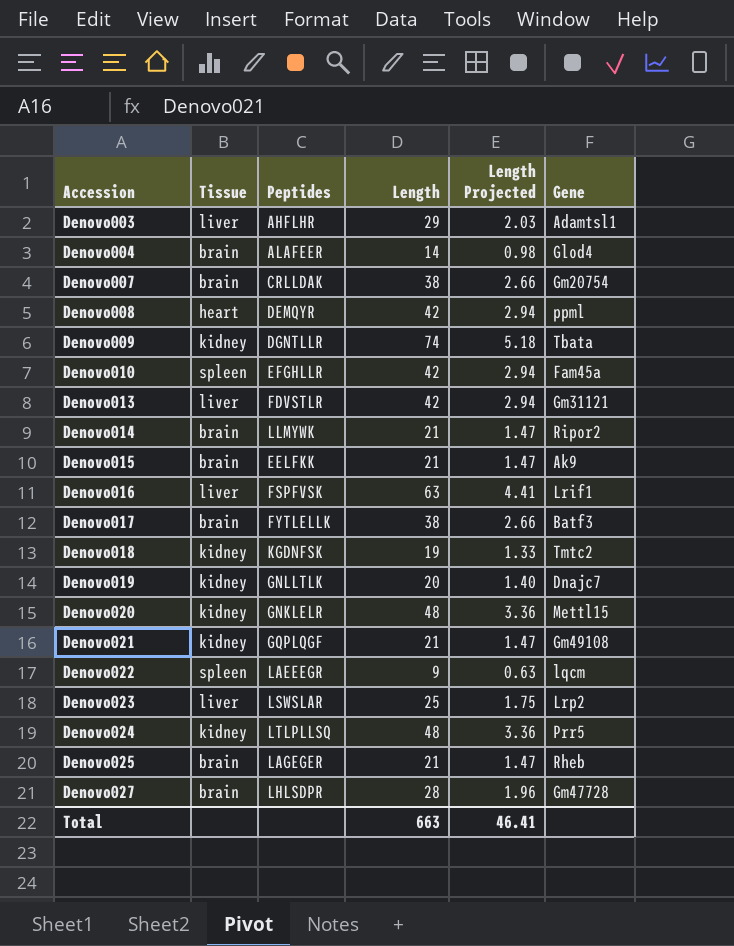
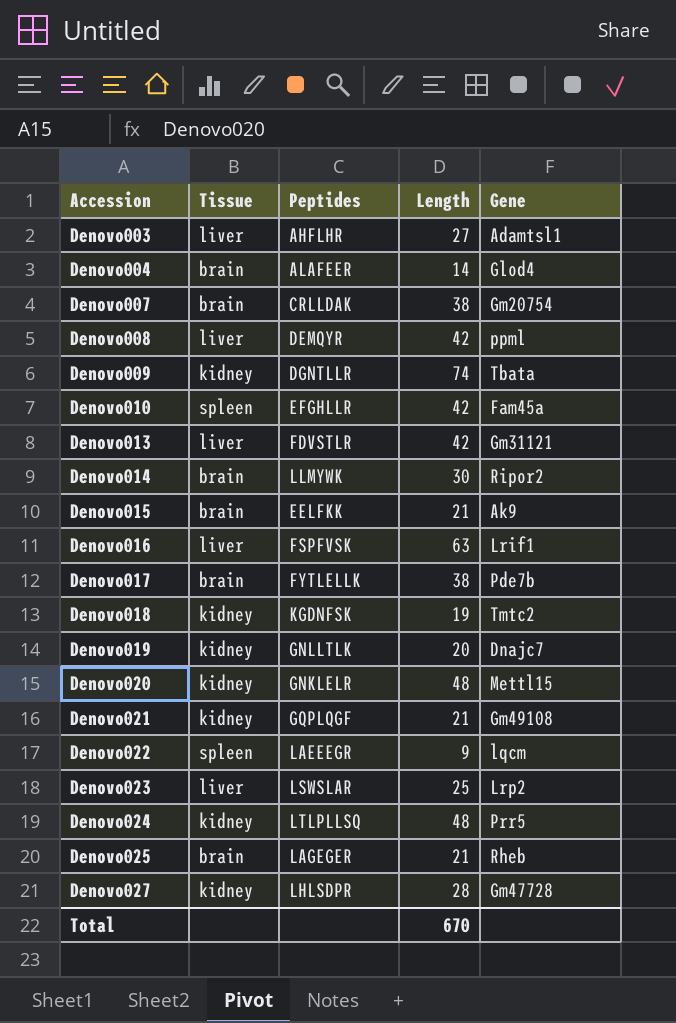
column Length Projected | formula: [Length] * 0.07 -> none
Denovo003 | Length: 29 -> 27
Denovo008 | Tissue: heart -> liver
Denovo014 | Length: 21 -> 30
Denovo017 | Gene: Batf3 -> Pde7b
Denovo027 | Tissue: brain -> kidney
Total | Length: 663 -> 670

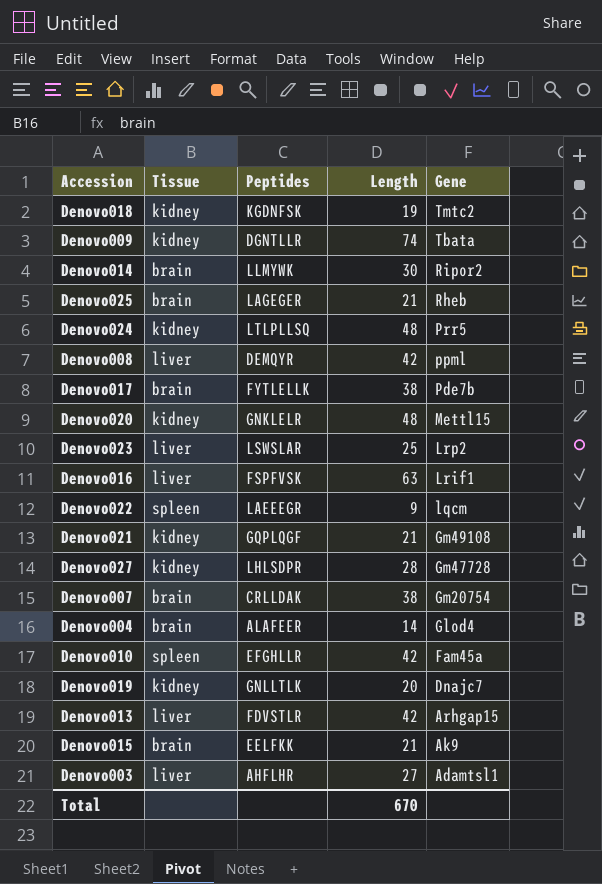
row order: Accession ascending -> Gene descending
Denovo013 | Gene: Gm31121 -> Arhgap15

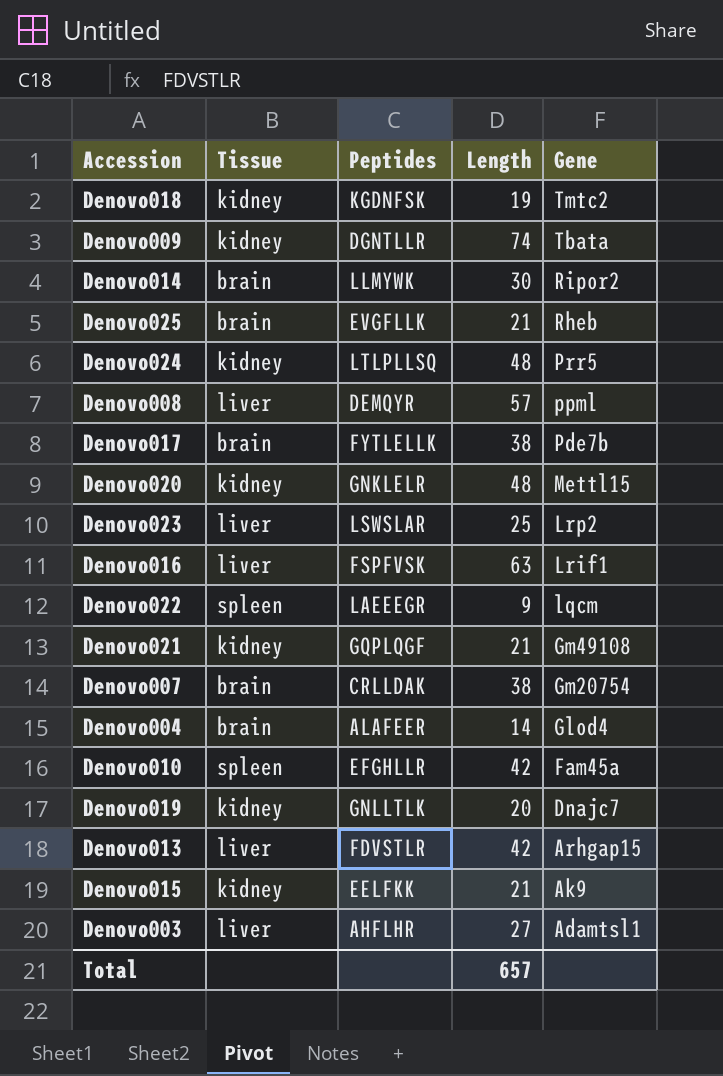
row Denovo027: kidney | LHLSDPR | 28 | Gm47728 -> none
Denovo025 | Peptides: LAGEGER -> EVGFLLK
Denovo008 | Length: 42 -> 57
Denovo015 | Tissue: brain -> kidney
Total | Length: 670 -> 657

